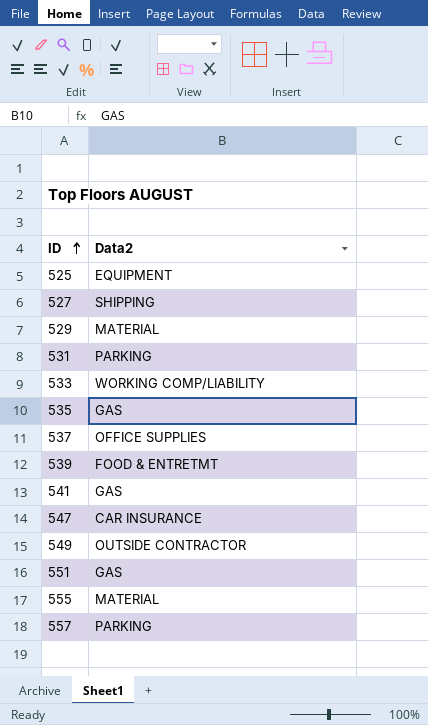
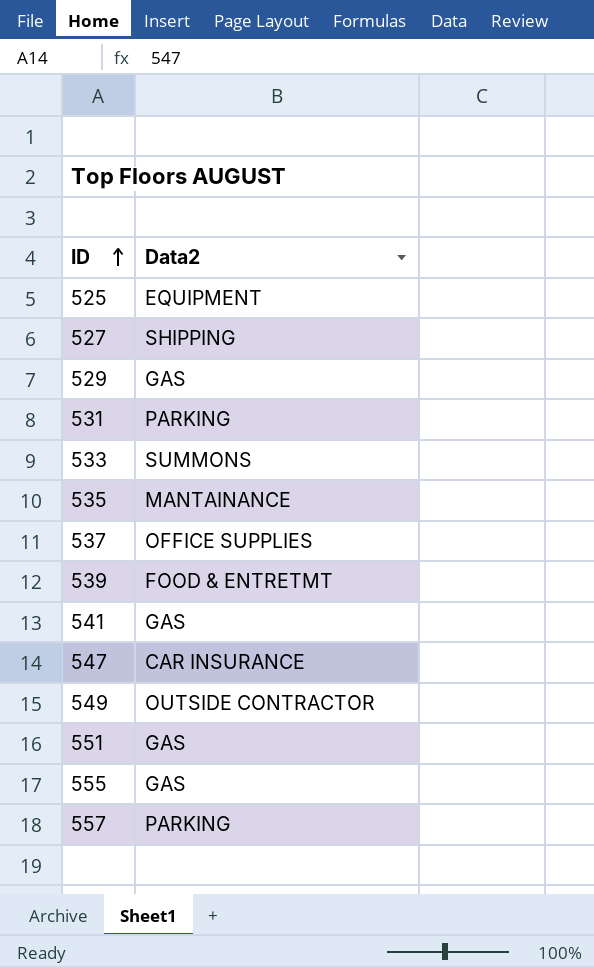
529 | Data2: MATERIAL -> GAS
533 | Data2: WORKING COMP/LIABILITY -> SUMMONS
535 | Data2: GAS -> MANTAINANCE
555 | Data2: MATERIAL -> GAS

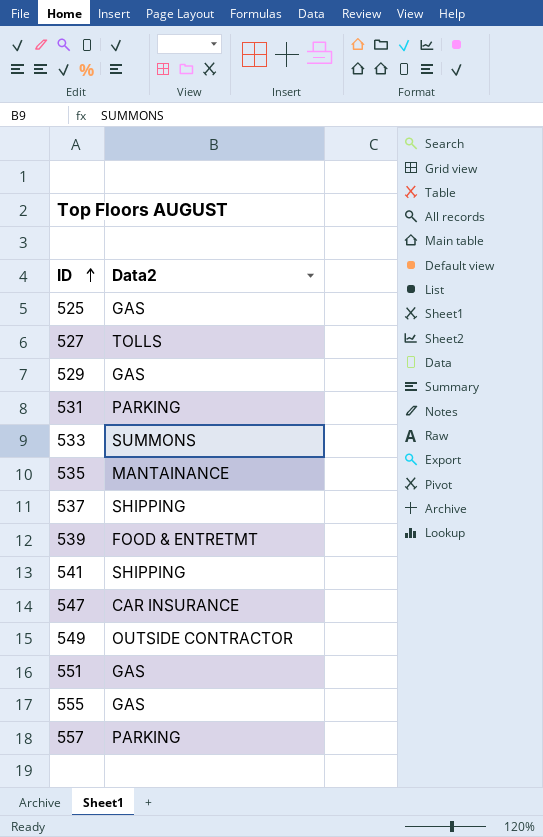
525 | Data2: EQUIPMENT -> GAS
527 | Data2: SHIPPING -> TOLLS
537 | Data2: OFFICE SUPPLIES -> SHIPPING
541 | Data2: GAS -> SHIPPING

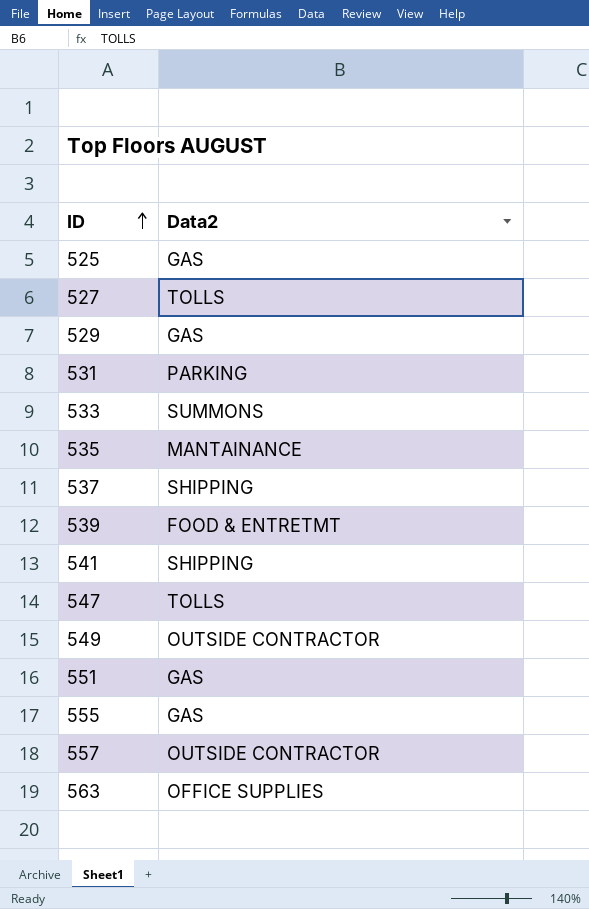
547 | Data2: CAR INSURANCE -> TOLLS
557 | Data2: PARKING -> OUTSIDE CONTRACTOR
row 563: none -> OFFICE SUPPLIES

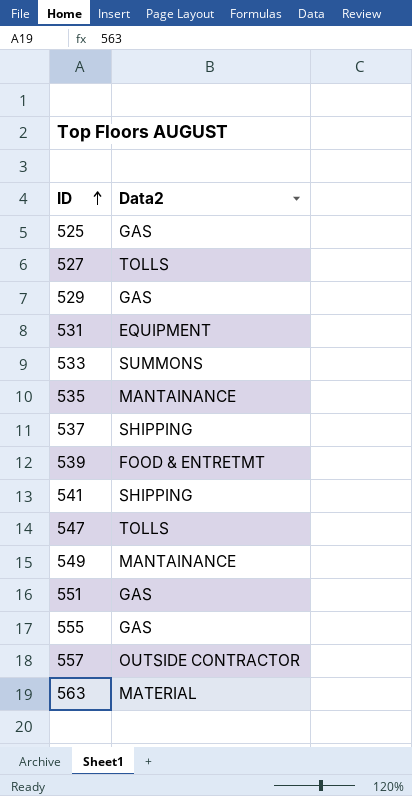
531 | Data2: PARKING -> EQUIPMENT
549 | Data2: OUTSIDE CONTRACTOR -> MANTAINANCE
563 | Data2: OFFICE SUPPLIES -> MATERIAL

